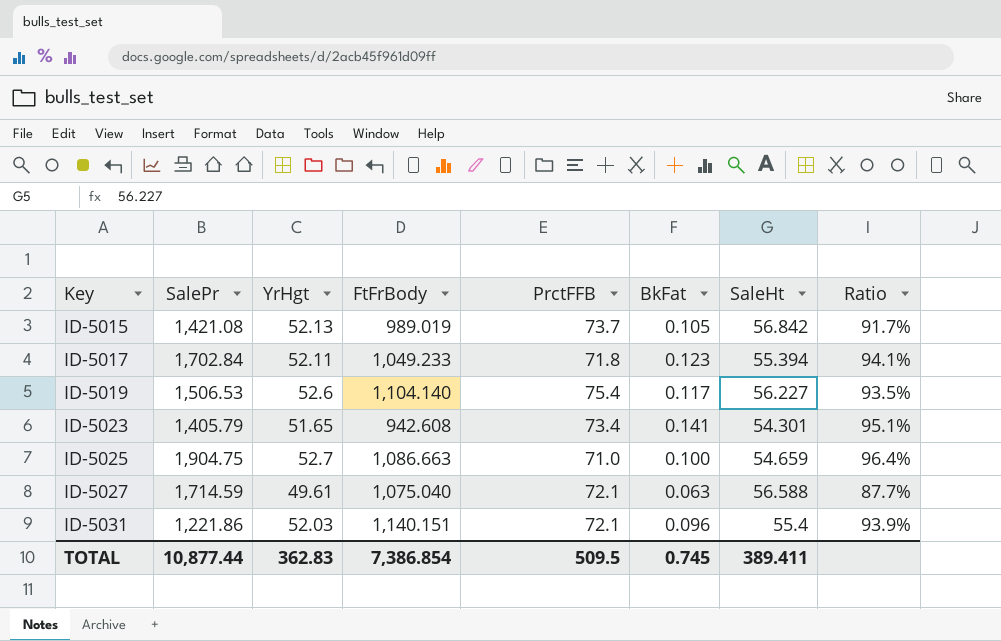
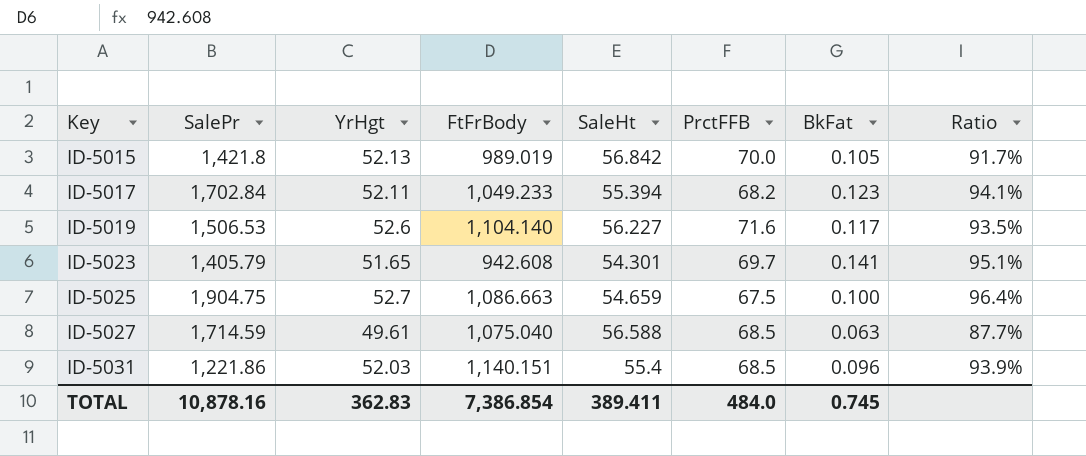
column SaleHt | position: 7 -> 5
ID-5015 | SalePr: 1,421.08 -> 1,421.8
ID-5015 | PrctFFB: 73.7 -> 70.0
ID-5017 | PrctFFB: 71.8 -> 68.2
ID-5019 | PrctFFB: 75.4 -> 71.6
ID-5023 | PrctFFB: 73.4 -> 69.7
ID-5025 | PrctFFB: 71.0 -> 67.5
ID-5027 | PrctFFB: 72.1 -> 68.5
ID-5031 | PrctFFB: 72.1 -> 68.5
TOTAL | SalePr: 10,877.44 -> 10,878.16
TOTAL | PrctFFB: 509.5 -> 484.0

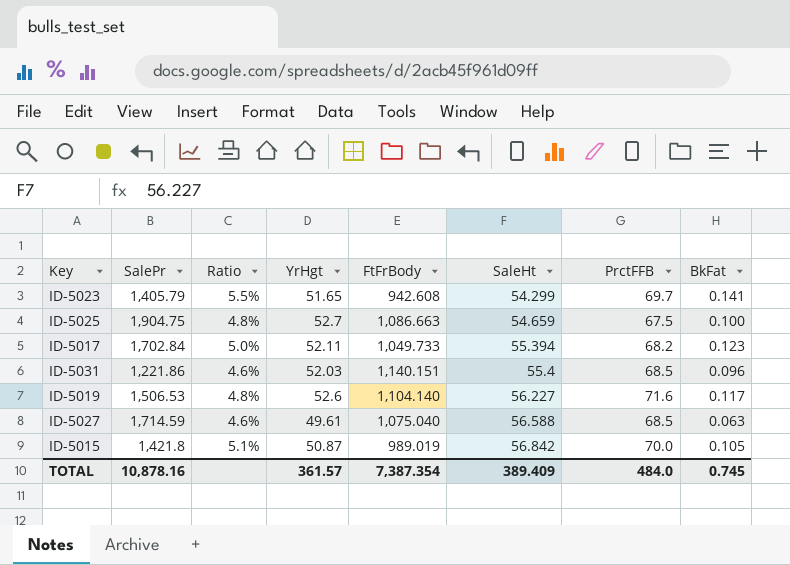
row order: Key ascending -> SaleHt ascending
column Ratio | formula: [YrHgt] / [SaleHt] -> [YrHgt] / [FtFrBody]
column Ratio | position: 8 -> 3
ID-5023 | SaleHt: 54.301 -> 54.299
ID-5017 | FtFrBody: 1,049.233 -> 1,049.733
ID-5015 | YrHgt: 52.13 -> 50.87
TOTAL | YrHgt: 362.83 -> 361.57
TOTAL | FtFrBody: 7,386.854 -> 7,387.354
TOTAL | SaleHt: 389.411 -> 389.409

